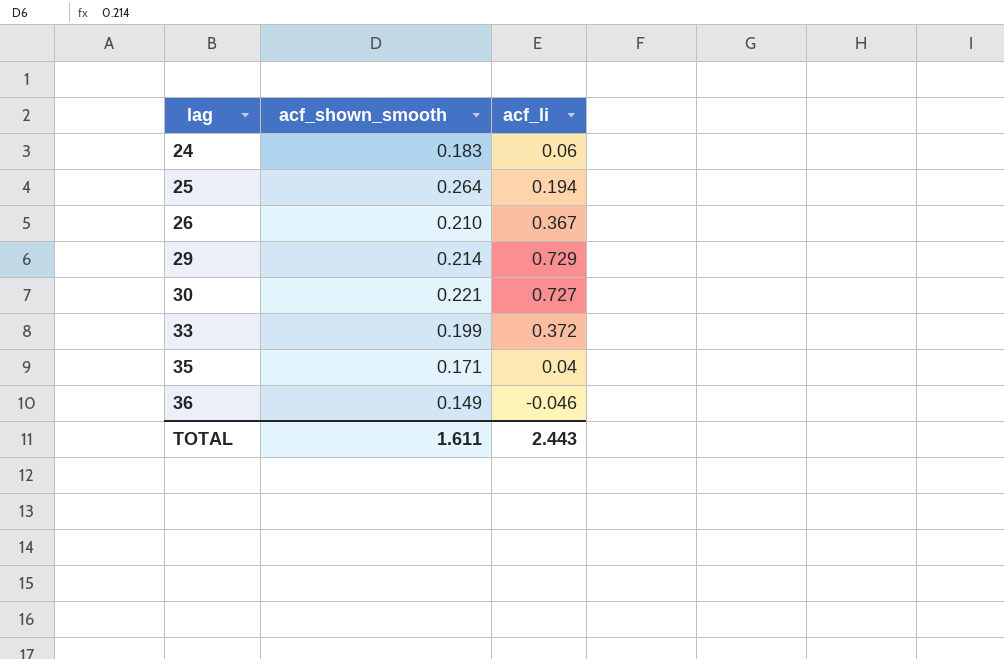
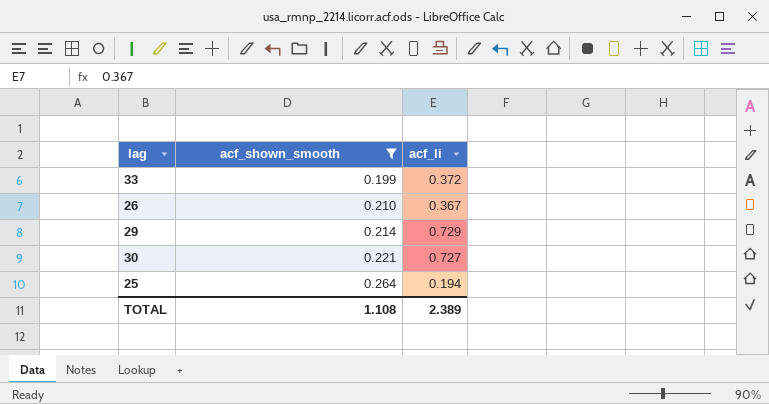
filter: none -> acf_shown_smooth >= 0.199
row order: lag ascending -> acf_shown_smooth ascending
TOTAL | acf_shown_smooth: 1.611 -> 1.108
TOTAL | acf_li: 2.443 -> 2.389

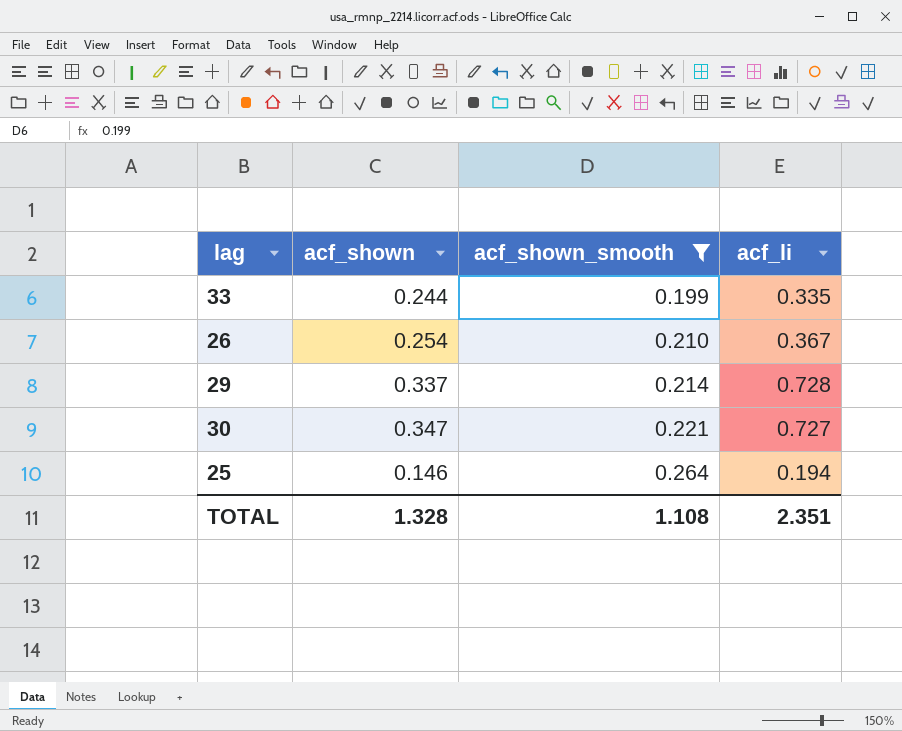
column acf_shown | position: none -> 2
33 | acf_li: 0.372 -> 0.335
29 | acf_li: 0.729 -> 0.728
TOTAL | acf_li: 2.389 -> 2.351

